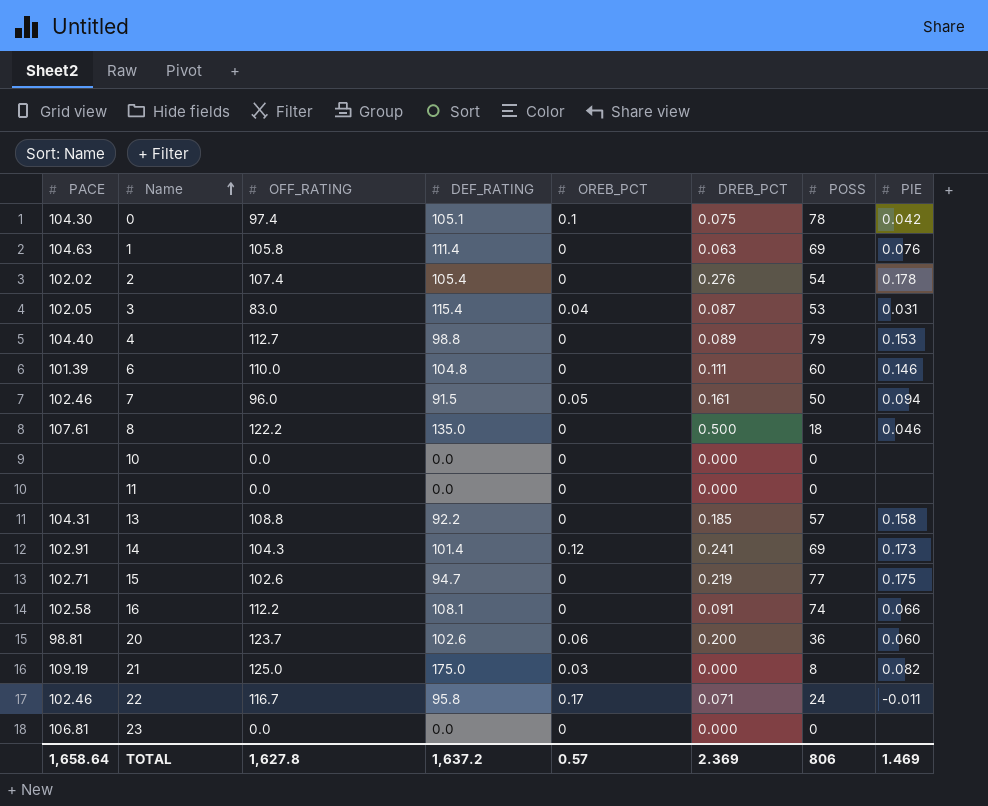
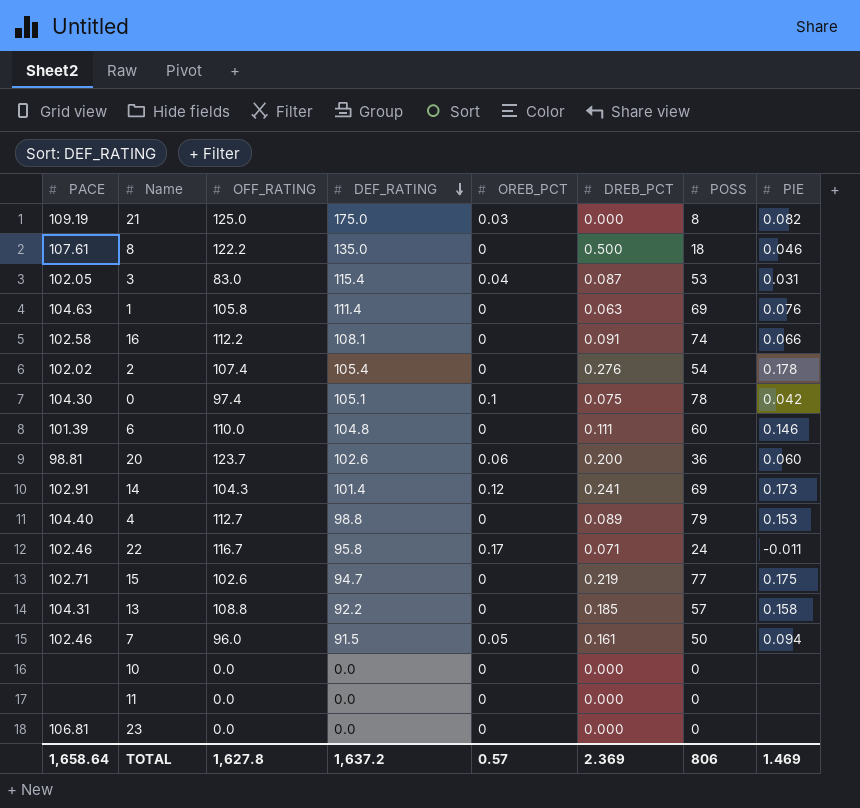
row order: Name ascending -> DEF_RATING descending

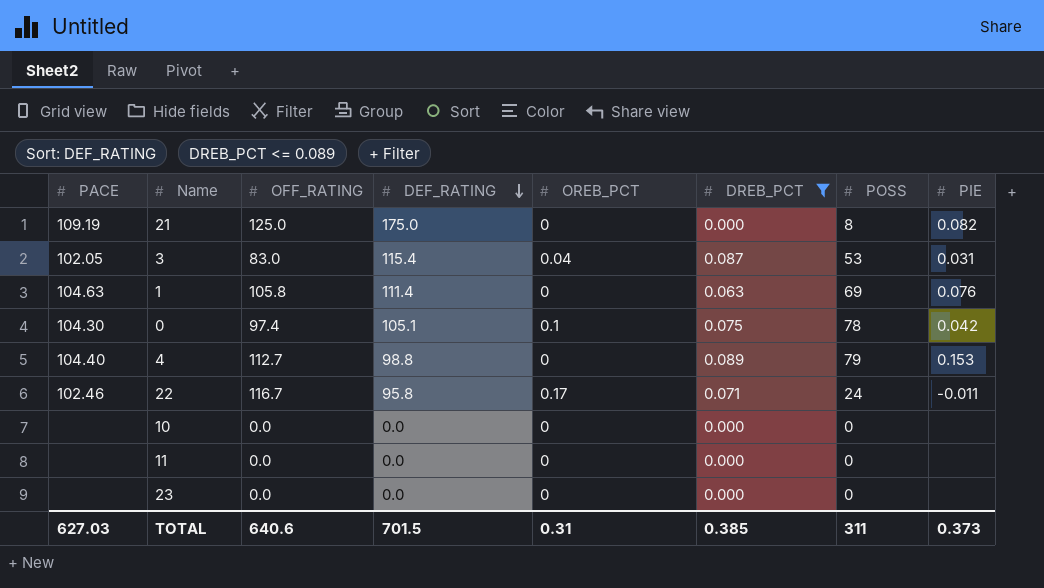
filter: none -> DREB_PCT <= 0.089
21 | OREB_PCT: 0.03 -> 0
23 | PACE: 106.81 -> none
TOTAL | PACE: 1,658.64 -> 627.03
TOTAL | OFF_RATING: 1,627.8 -> 640.6
TOTAL | DEF_RATING: 1,637.2 -> 701.5
TOTAL | OREB_PCT: 0.57 -> 0.31
TOTAL | DREB_PCT: 2.369 -> 0.385
TOTAL | POSS: 806 -> 311
TOTAL | PIE: 1.469 -> 0.373

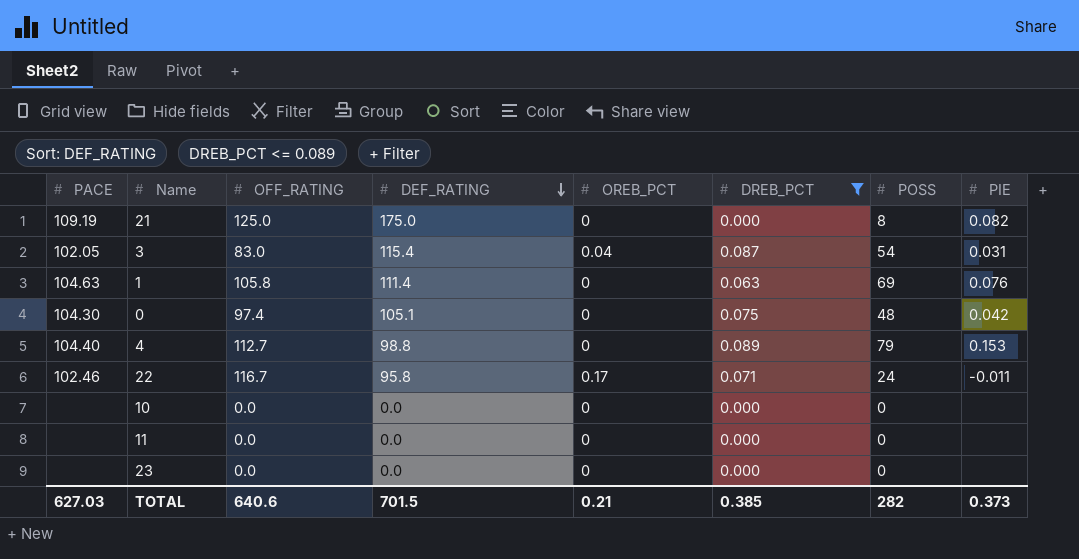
3 | POSS: 53 -> 54
0 | OREB_PCT: 0.1 -> 0
0 | POSS: 78 -> 48
TOTAL | OREB_PCT: 0.31 -> 0.21
TOTAL | POSS: 311 -> 282

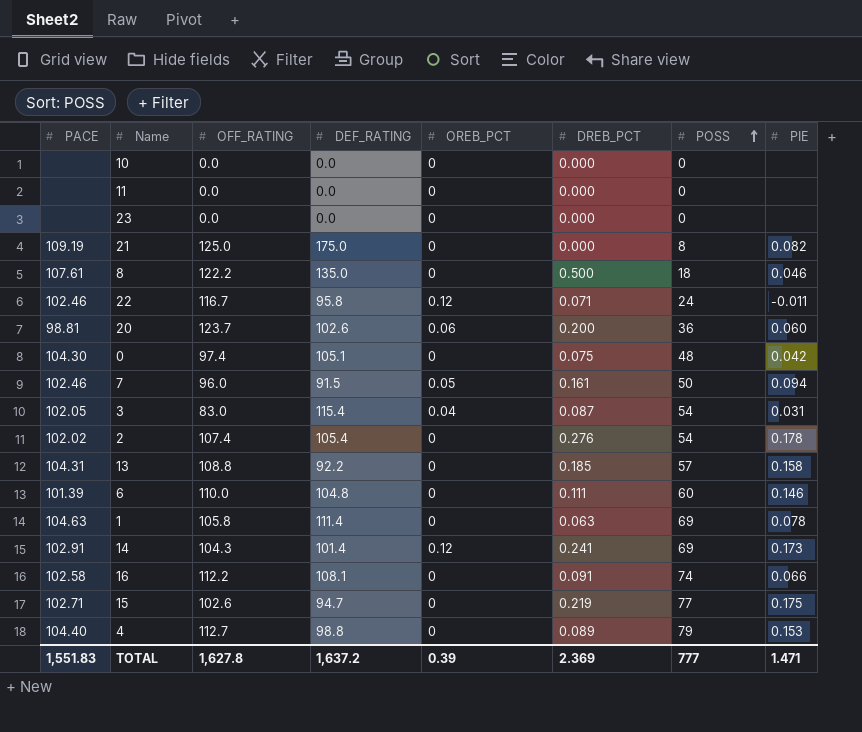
filter: DREB_PCT <= 0.089 -> none
row order: DEF_RATING descending -> POSS ascending
22 | OREB_PCT: 0.17 -> 0.12
1 | PIE: 0.076 -> 0.078
TOTAL | PACE: 627.03 -> 1,551.83
TOTAL | OFF_RATING: 640.6 -> 1,627.8
TOTAL | DEF_RATING: 701.5 -> 1,637.2
TOTAL | OREB_PCT: 0.21 -> 0.39
TOTAL | DREB_PCT: 0.385 -> 2.369
TOTAL | POSS: 282 -> 777
TOTAL | PIE: 0.373 -> 1.471

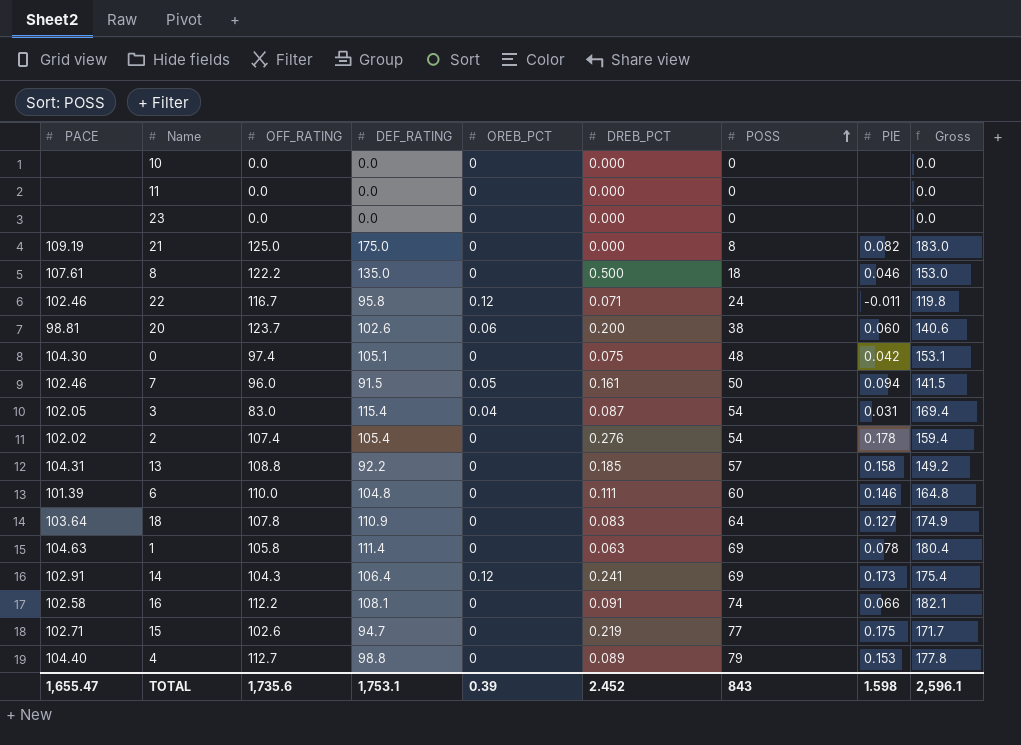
column Gross | formula: none -> [DEF_RATING] + [POSS]
20 | POSS: 36 -> 38
row 18: none -> 103.64 | 107.8 | 110.9 | 0 | 0.083 | 64 | 0.127 | 174.9
14 | DEF_RATING: 101.4 -> 106.4
TOTAL | PACE: 1,551.83 -> 1,655.47
TOTAL | OFF_RATING: 1,627.8 -> 1,735.6
TOTAL | DEF_RATING: 1,637.2 -> 1,753.1
TOTAL | DREB_PCT: 2.369 -> 2.452
TOTAL | POSS: 777 -> 843
TOTAL | PIE: 1.471 -> 1.598

